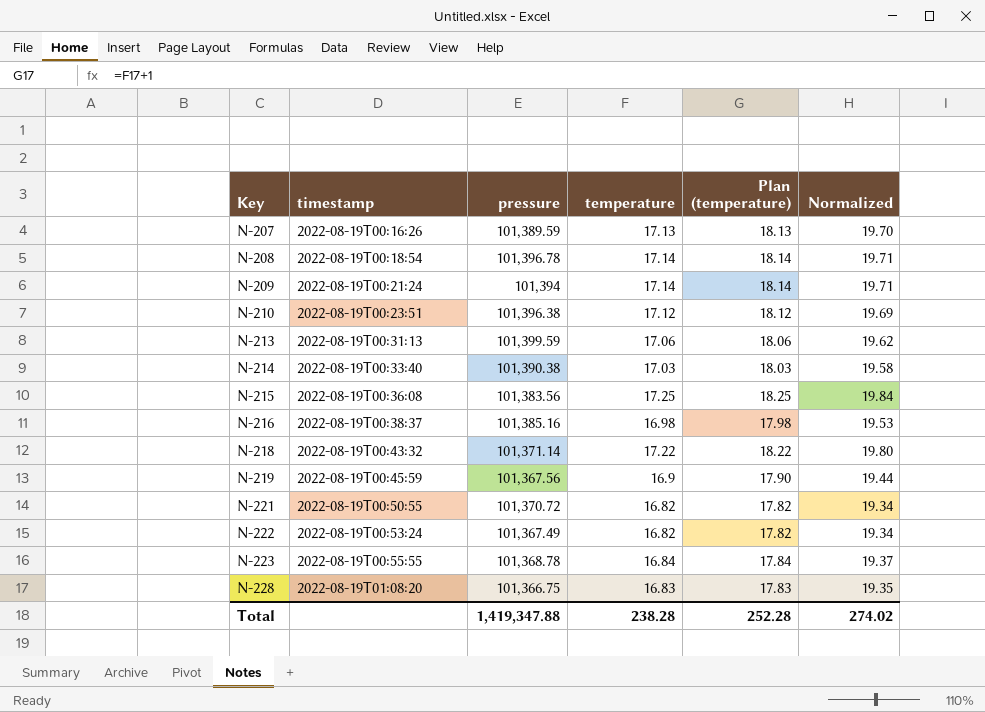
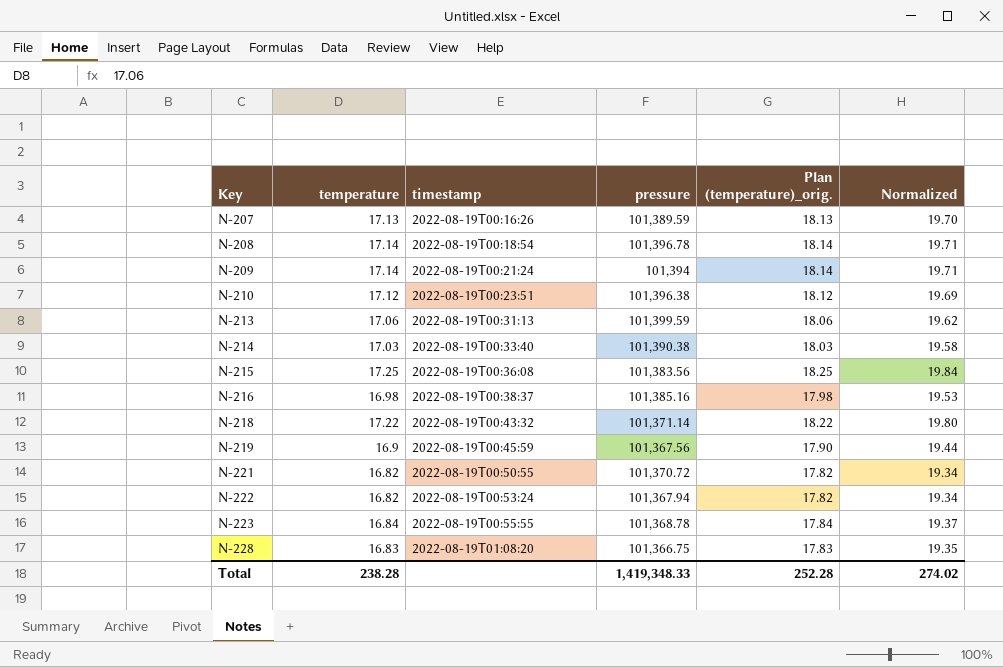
column temperature | position: 4 -> 2
column name: Plan (temperature) -> Plan (temperature)_orig.
N-222 | pressure: 101,367.49 -> 101,367.94
Total | pressure: 1,419,347.88 -> 1,419,348.33

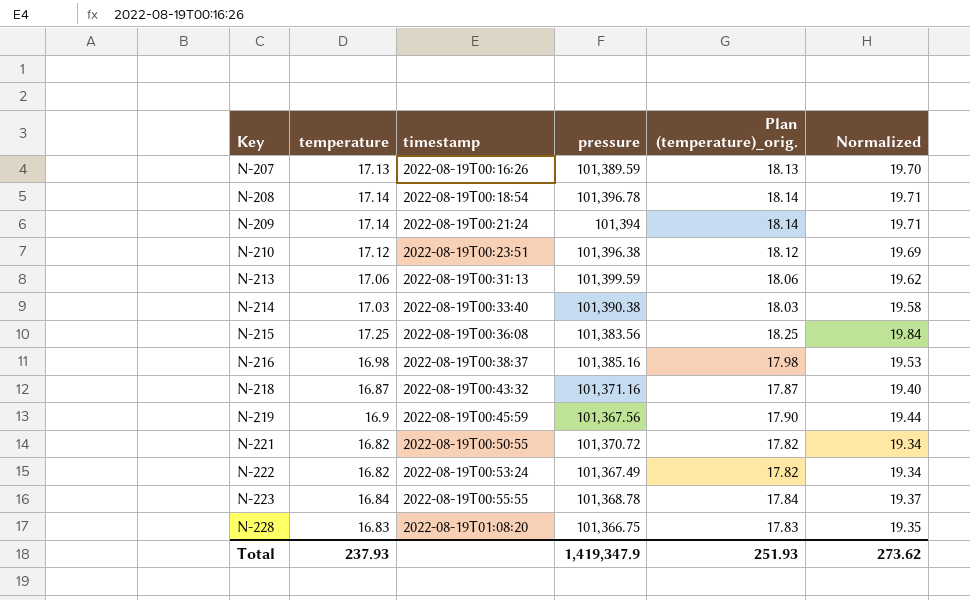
N-218 | temperature: 17.22 -> 16.87
N-218 | pressure: 101,371.14 -> 101,371.16
N-218 | Plan (temperature)_orig.: 18.22 -> 17.87
N-218 | Normalized: 19.80 -> 19.40
N-222 | pressure: 101,367.94 -> 101,367.49
Total | temperature: 238.28 -> 237.93
Total | pressure: 1,419,348.33 -> 1,419,347.9
Total | Plan (temperature)_orig.: 252.28 -> 251.93
Total | Normalized: 274.02 -> 273.62

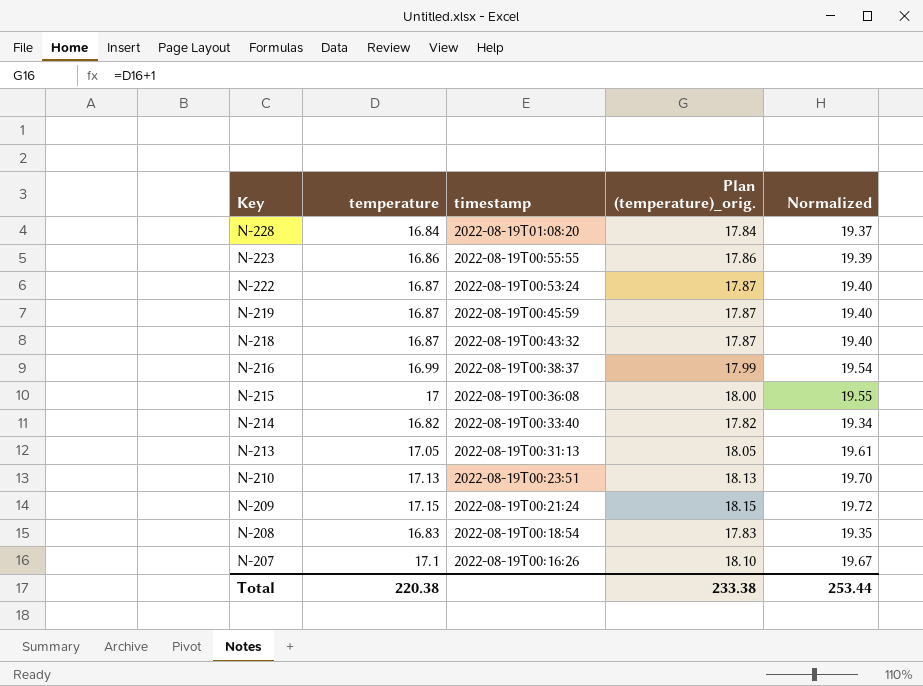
row order: Key ascending -> Key descending
column pressure | position: 4 -> none
row N-221: 16.82 | 2022-08-19T00:50:55 | 101,370.72 | 17.82 | 19.34 -> none
N-228 | temperature: 16.83 -> 16.84
N-228 | Plan (temperature)_orig.: 17.83 -> 17.84
N-228 | Normalized: 19.35 -> 19.37
N-223 | temperature: 16.84 -> 16.86
N-223 | Plan (temperature)_orig.: 17.84 -> 17.86
N-223 | Normalized: 19.37 -> 19.39
N-222 | temperature: 16.82 -> 16.87
N-222 | Plan (temperature)_orig.: 17.82 -> 17.87
N-222 | Normalized: 19.34 -> 19.40
N-219 | temperature: 16.9 -> 16.87
N-219 | Plan (temperature)_orig.: 17.90 -> 17.87
N-219 | Normalized: 19.44 -> 19.40
N-216 | temperature: 16.98 -> 16.99
N-216 | Plan (temperature)_orig.: 17.98 -> 17.99
N-216 | Normalized: 19.53 -> 19.54
N-215 | temperature: 17.25 -> 17
N-215 | Plan (temperature)_orig.: 18.25 -> 18.00
N-215 | Normalized: 19.84 -> 19.55
N-214 | temperature: 17.03 -> 16.82
N-214 | Plan (temperature)_orig.: 18.03 -> 17.82
N-214 | Normalized: 19.58 -> 19.34
N-213 | temperature: 17.06 -> 17.05
N-213 | Plan (temperature)_orig.: 18.06 -> 18.05
N-213 | Normalized: 19.62 -> 19.61
N-210 | temperature: 17.12 -> 17.13
N-210 | Plan (temperature)_orig.: 18.12 -> 18.13
N-210 | Normalized: 19.69 -> 19.70
N-209 | temperature: 17.14 -> 17.15
N-209 | Plan (temperature)_orig.: 18.14 -> 18.15
N-209 | Normalized: 19.71 -> 19.72
N-208 | temperature: 17.14 -> 16.83
N-208 | Plan (temperature)_orig.: 18.14 -> 17.83
N-208 | Normalized: 19.71 -> 19.35
N-207 | temperature: 17.13 -> 17.1
N-207 | Plan (temperature)_orig.: 18.13 -> 18.10
N-207 | Normalized: 19.70 -> 19.67
Total | temperature: 237.93 -> 220.38
Total | Plan (temperature)_orig.: 251.93 -> 233.38
Total | Normalized: 273.62 -> 253.44

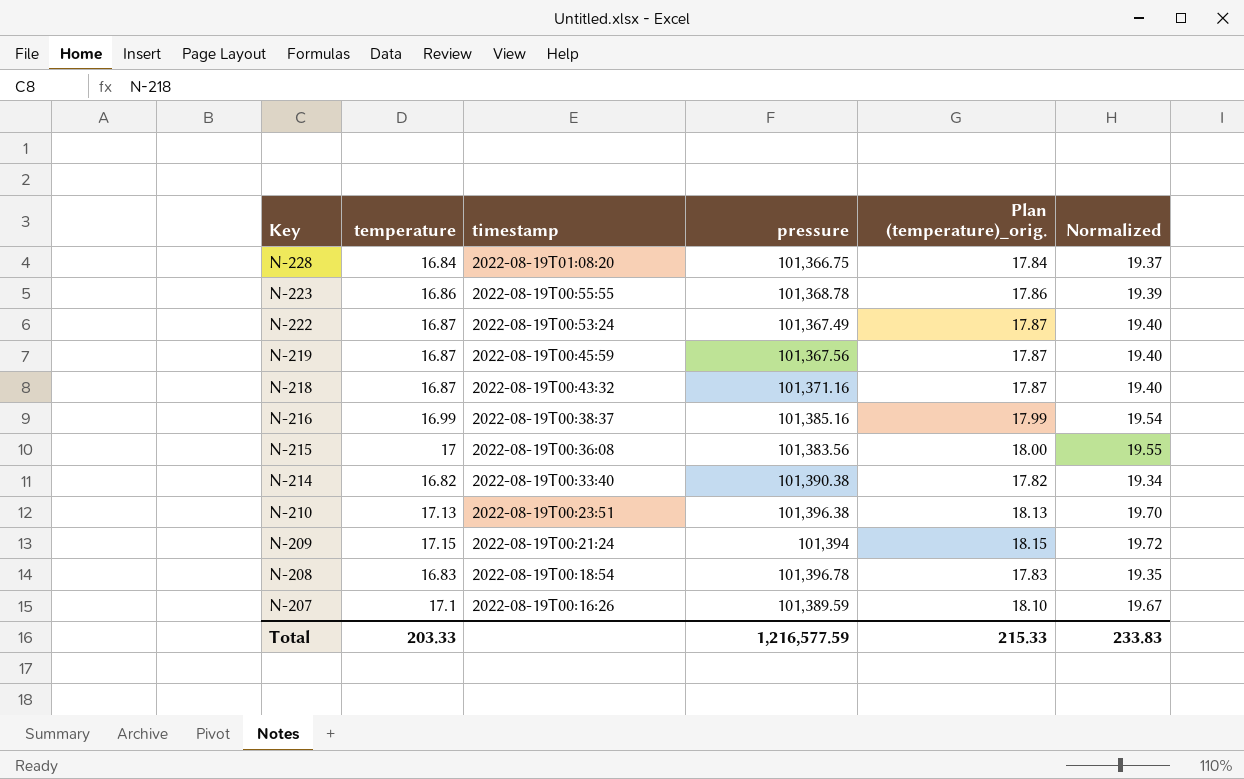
column pressure | position: none -> 4
row N-213: 17.05 | 2022-08-19T00:31:13 | 18.05 | 19.61 -> none
Total | temperature: 220.38 -> 203.33
Total | Plan (temperature)_orig.: 233.38 -> 215.33
Total | Normalized: 253.44 -> 233.83

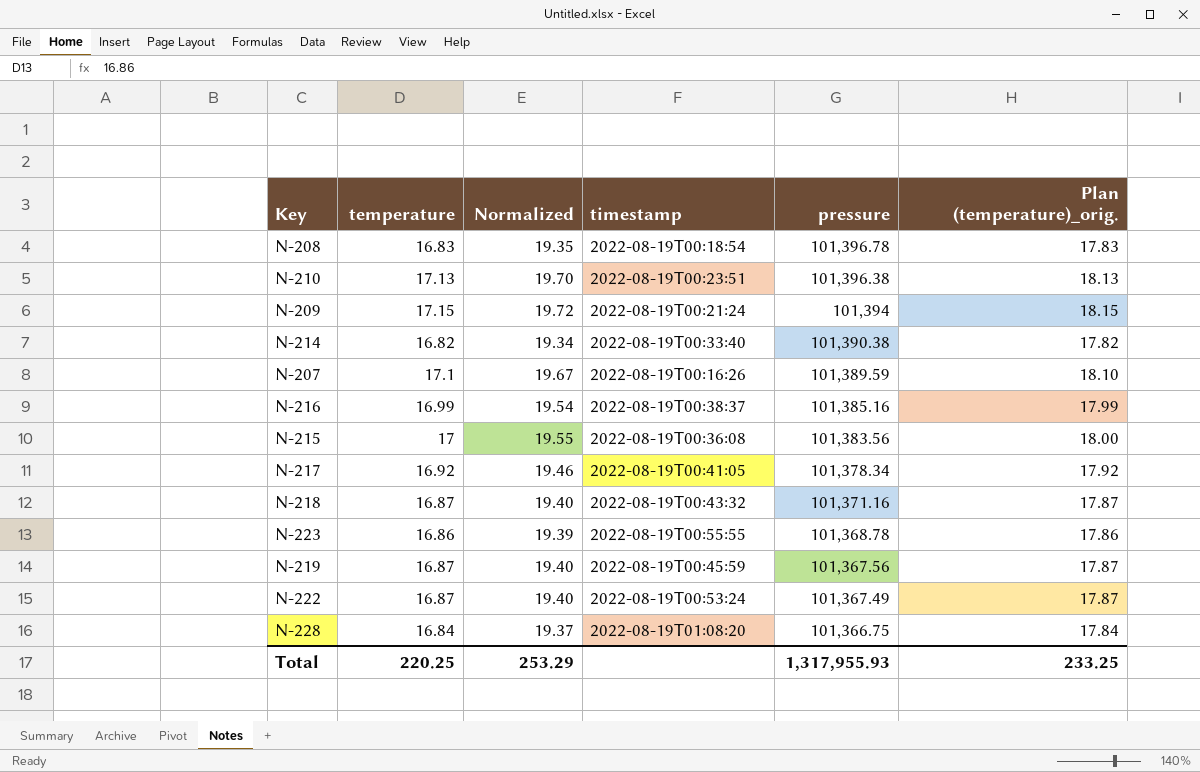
row order: Key descending -> pressure descending
column Normalized | position: 6 -> 3
row N-217: none -> 16.92 | 19.46 | 2022-08-19T00:41:05 | 101,378.34 | 17.92
Total | temperature: 203.33 -> 220.25
Total | Normalized: 233.83 -> 253.29
Total | pressure: 1,216,577.59 -> 1,317,955.93
Total | Plan (temperature)_orig.: 215.33 -> 233.25

